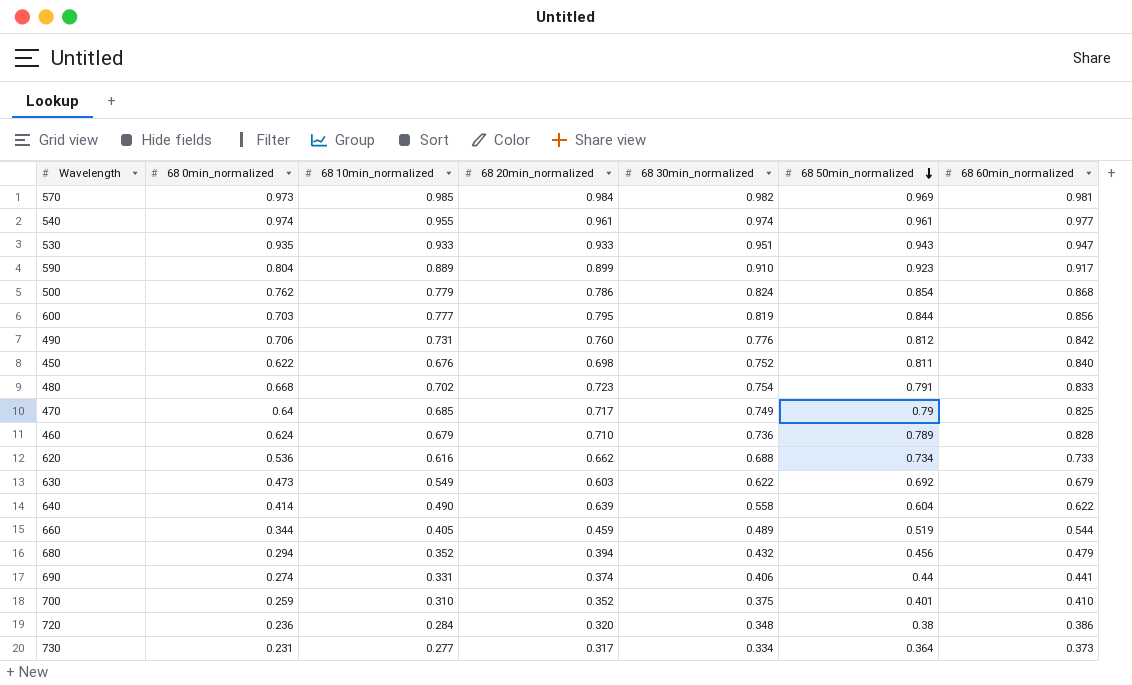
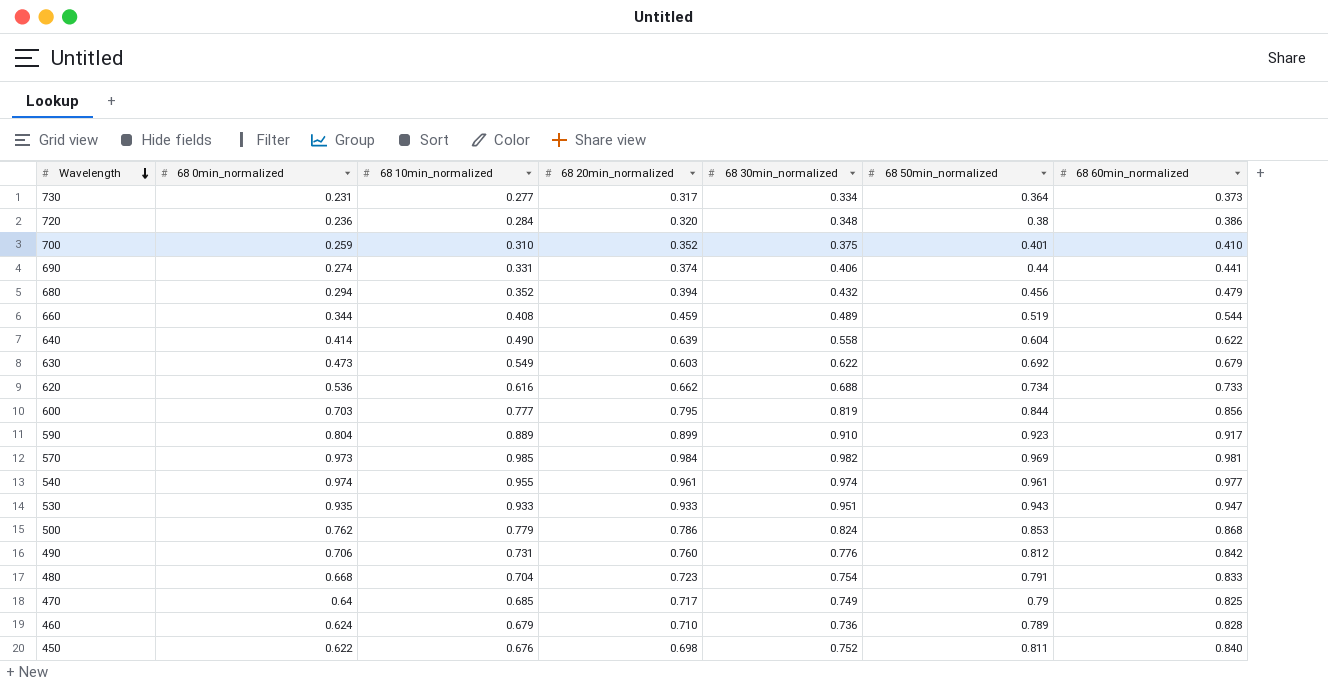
row order: 68 50min_normalized descending -> Wavelength descending
660 | 68 10min_normalized: 0.405 -> 0.408
500 | 68 50min_normalized: 0.854 -> 0.853
480 | 68 10min_normalized: 0.702 -> 0.704

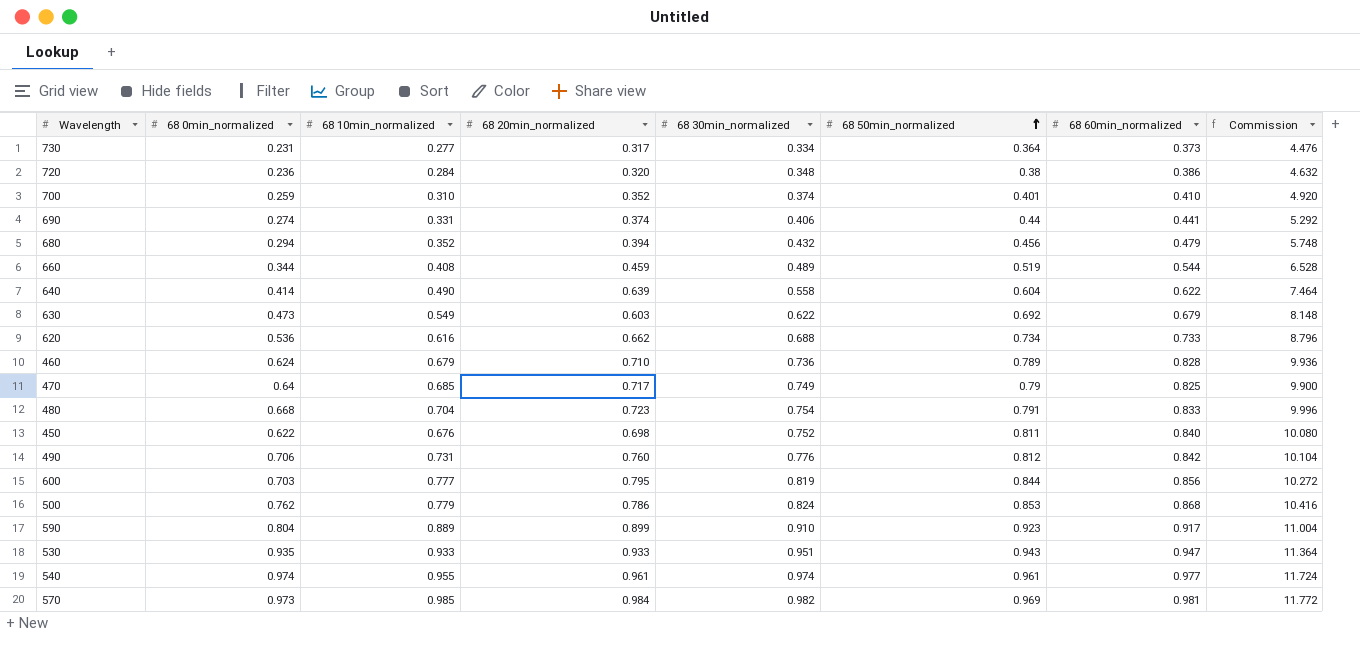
row order: Wavelength descending -> 68 50min_normalized ascending
column Commission | formula: none -> [68 60min_normalized] * 12
700 | 68 30min_normalized: 0.375 -> 0.374

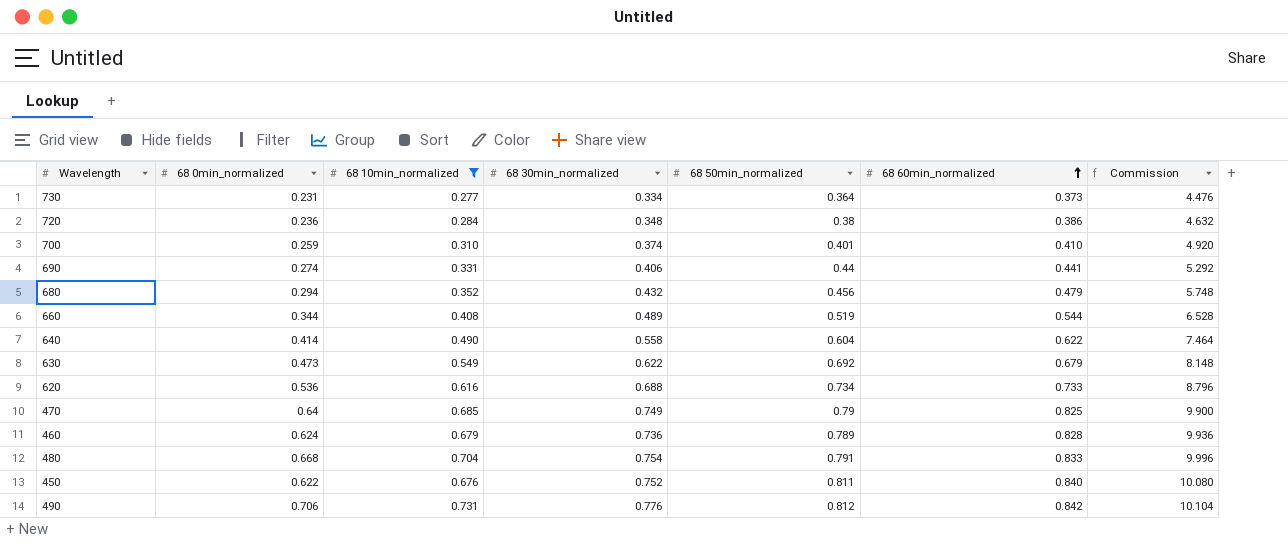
filter: none -> 68 10min_normalized <= 0.731
row order: 68 50min_normalized ascending -> 68 60min_normalized ascending
column 68 20min_normalized | position: 4 -> none

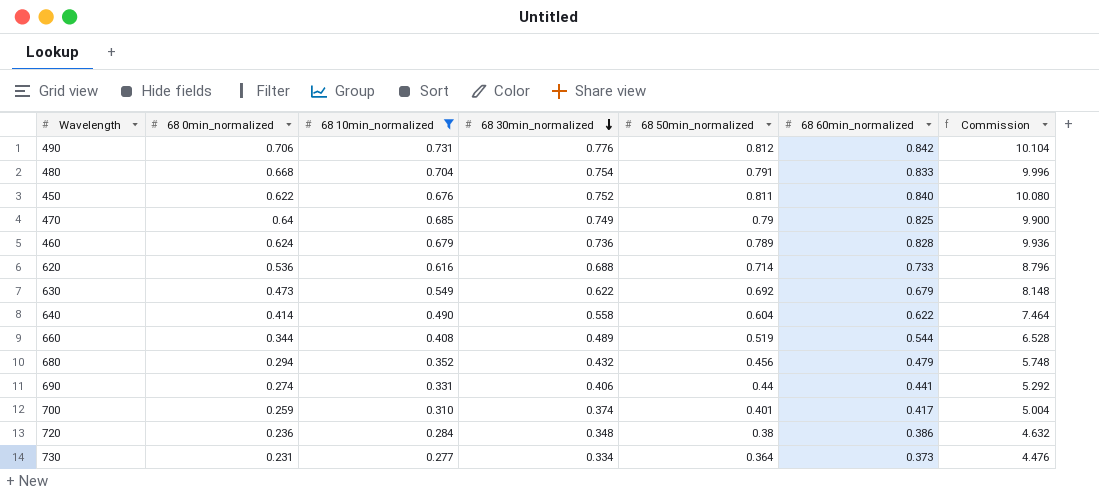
row order: 68 60min_normalized ascending -> 68 30min_normalized descending
620 | 68 50min_normalized: 0.734 -> 0.714
700 | 68 60min_normalized: 0.410 -> 0.417
700 | Commission: 4.920 -> 5.004

